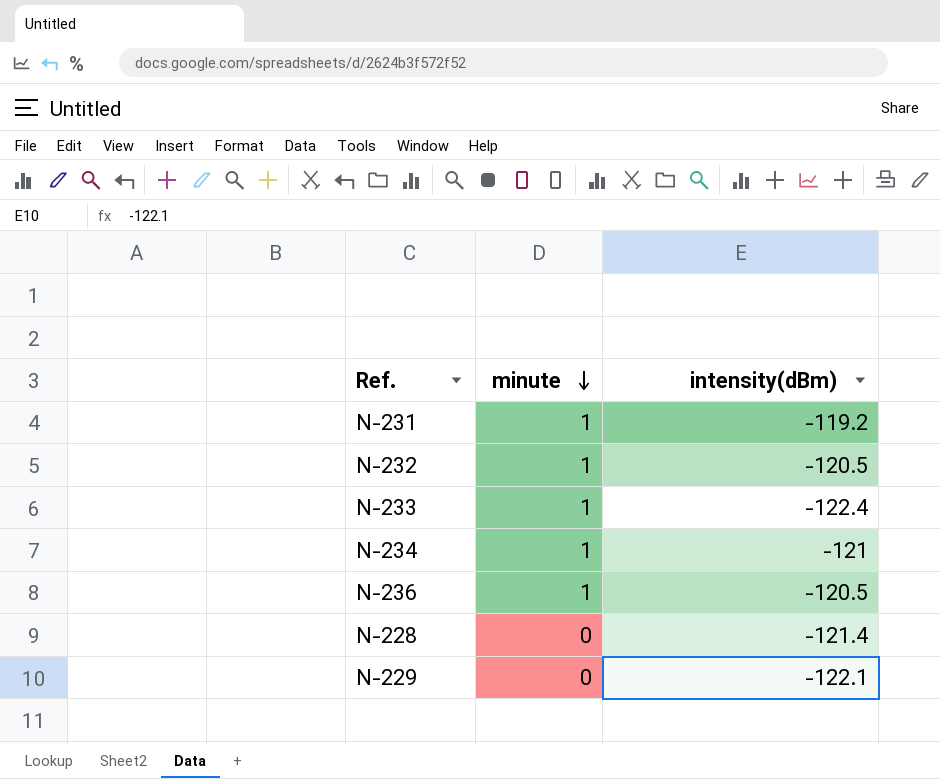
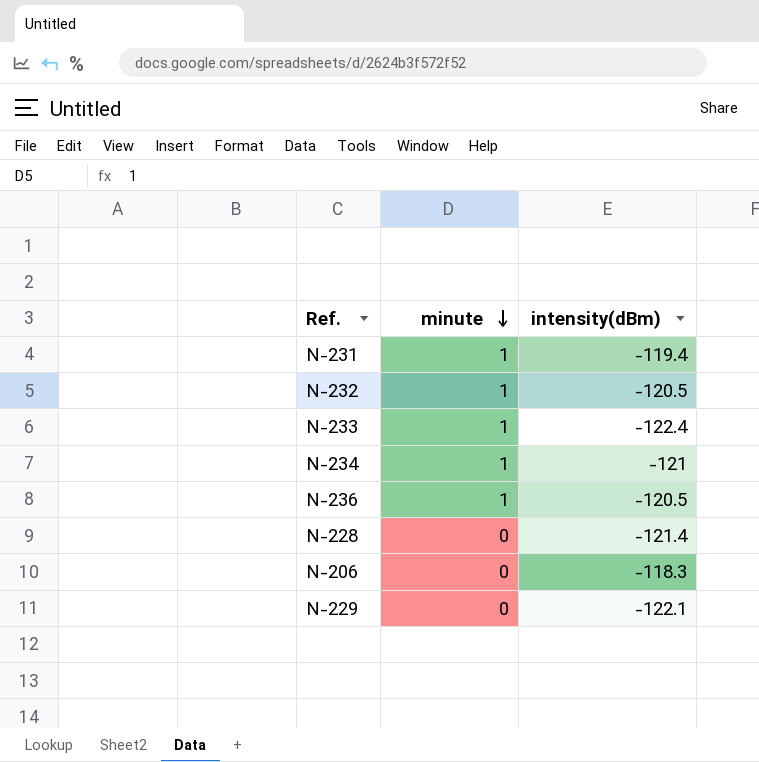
N-231 | intensity(dBm): -119.2 -> -119.4
row N-206: none -> 0 | -118.3

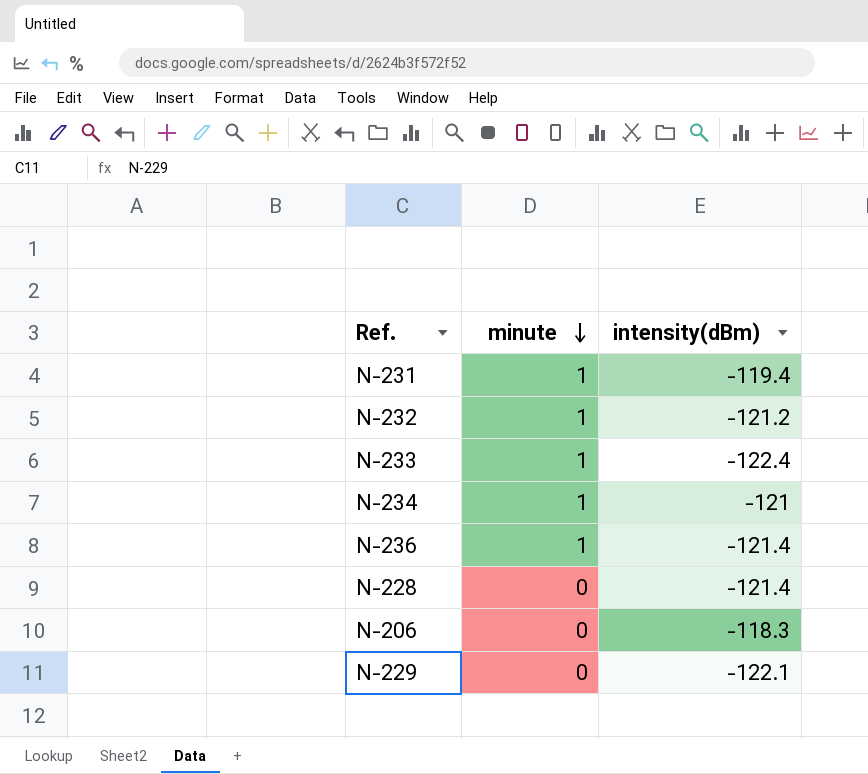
N-232 | intensity(dBm): -120.5 -> -121.2
N-236 | intensity(dBm): -120.5 -> -121.4

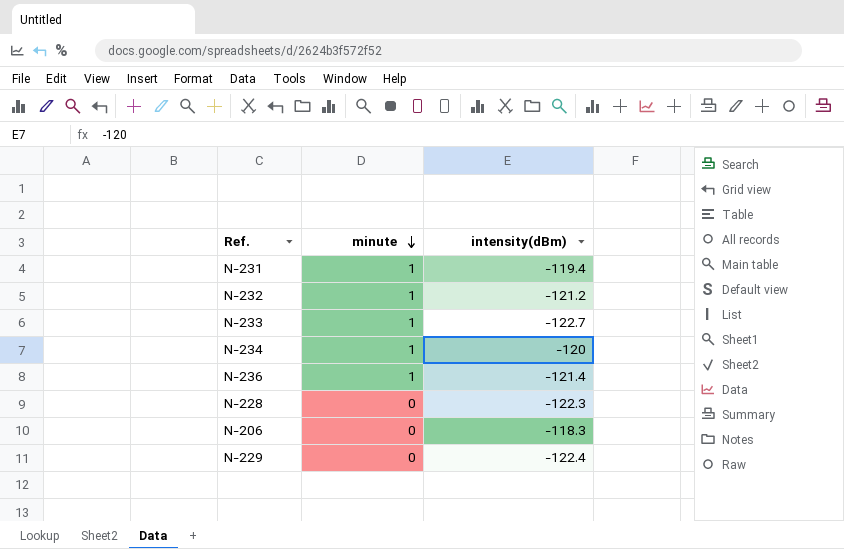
N-233 | intensity(dBm): -122.4 -> -122.7
N-234 | intensity(dBm): -121 -> -120
N-228 | intensity(dBm): -121.4 -> -122.3
N-229 | intensity(dBm): -122.1 -> -122.4

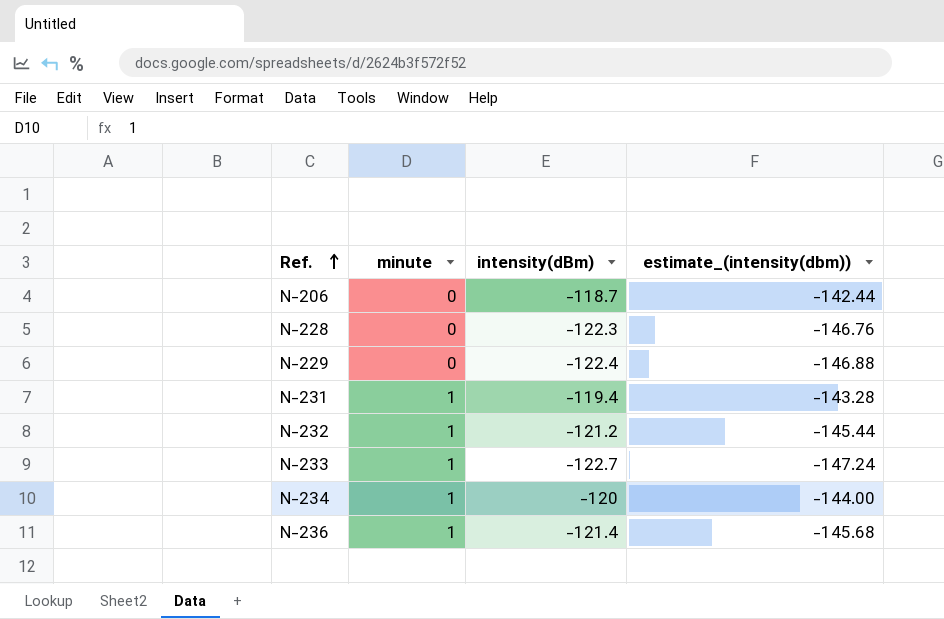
row order: minute descending -> Ref. ascending
column estimate_(intensity(dbm)) | formula: none -> [intensity(dBm)] * 1.2
N-206 | intensity(dBm): -118.3 -> -118.7

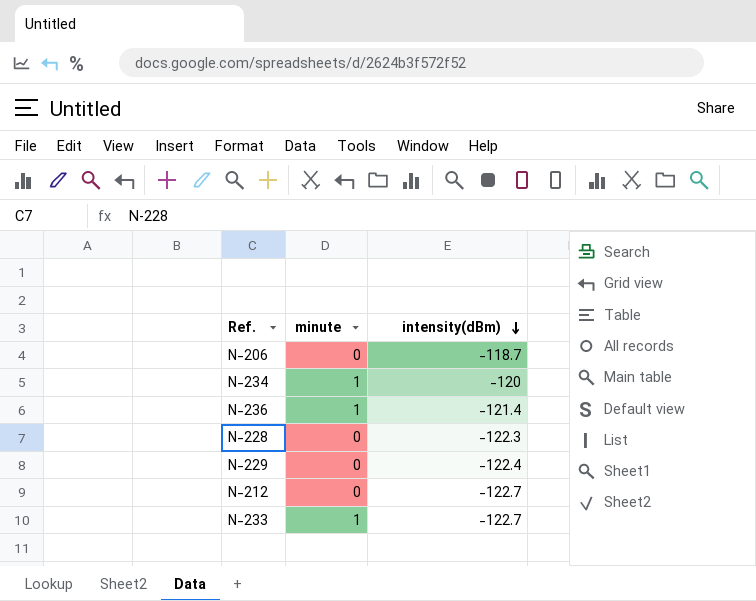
row order: Ref. ascending -> intensity(dBm) descending
column estimate_(intensity(dbm)) | formula: [intensity(dBm)] * 1.2 -> none
row N-231: 1 | -119.4 | -143.28 -> none
row N-232: 1 | -121.2 | -145.44 -> none
row N-212: none -> 0 | -122.7

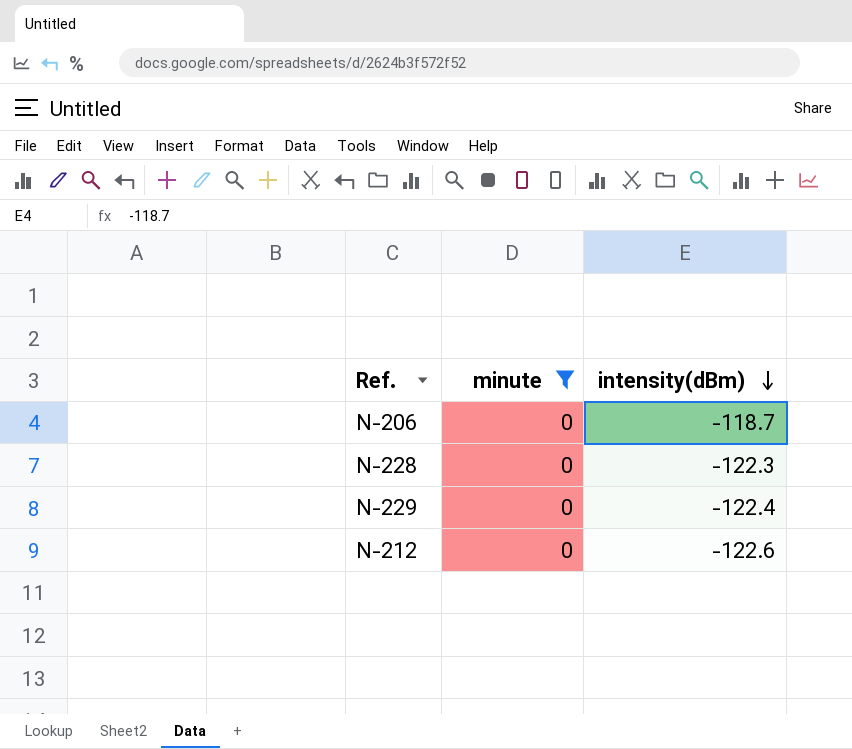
filter: none -> minute = 0
N-212 | intensity(dBm): -122.7 -> -122.6

